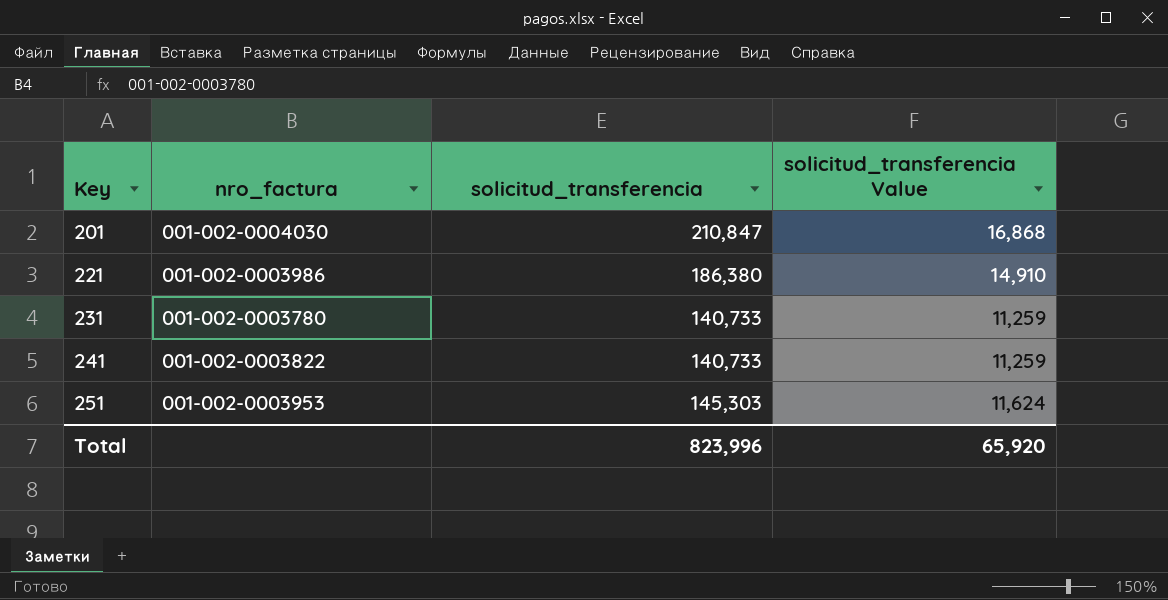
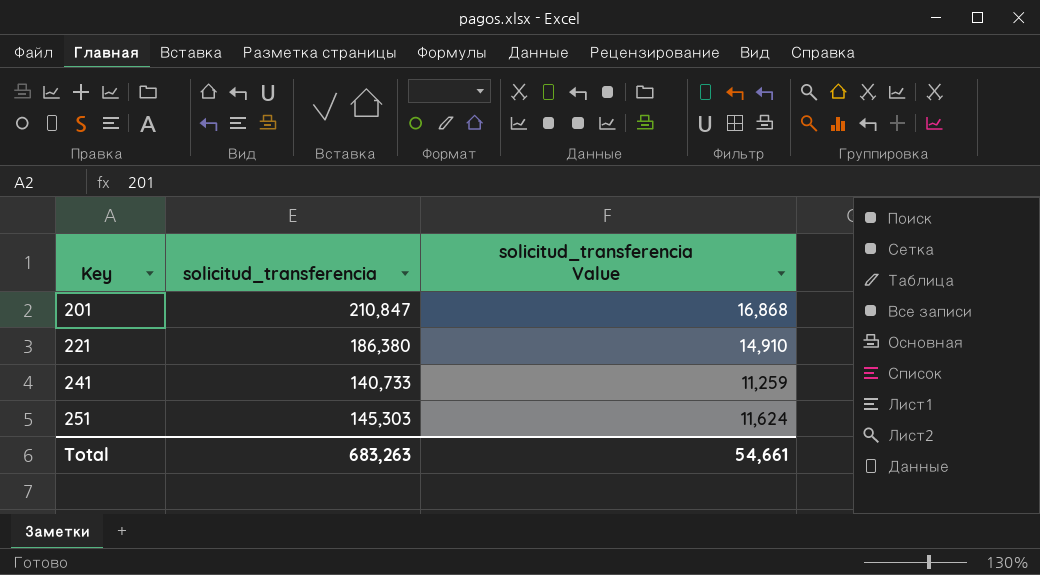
column nro_factura | position: 2 -> none
row 231: 001-002-0003780 | 140,733 | 11,259 -> none
Total | solicitud_transferencia: 823,996 -> 683,263
Total | solicitud_transferencia Value: 65,920 -> 54,661

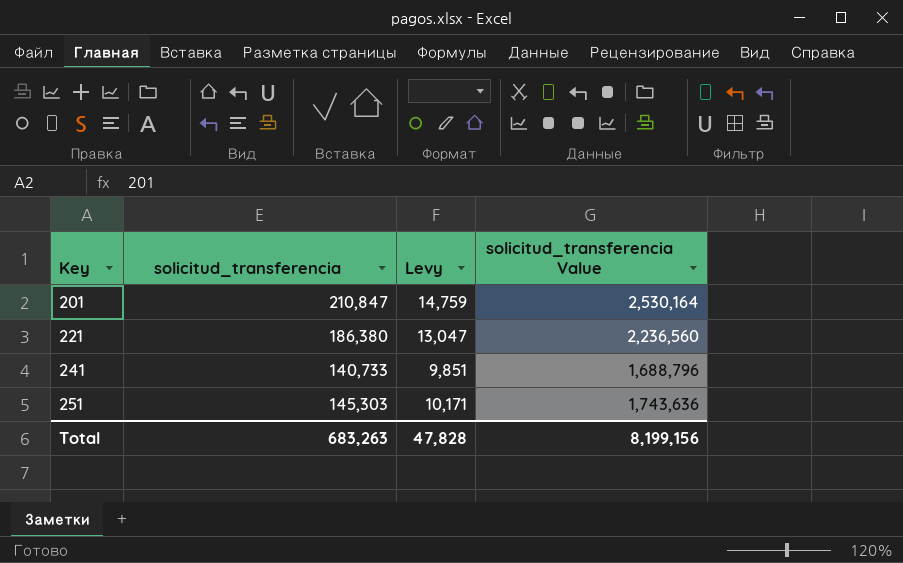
column Levy | formula: none -> [solicitud_transferencia] * 0.07
column solicitud_transferencia Value | formula: [solicitud_transferencia] * 0.08 -> [solicitud_transferencia] * 12
Total | solicitud_transferencia Value: 54,661 -> 8,199,156

